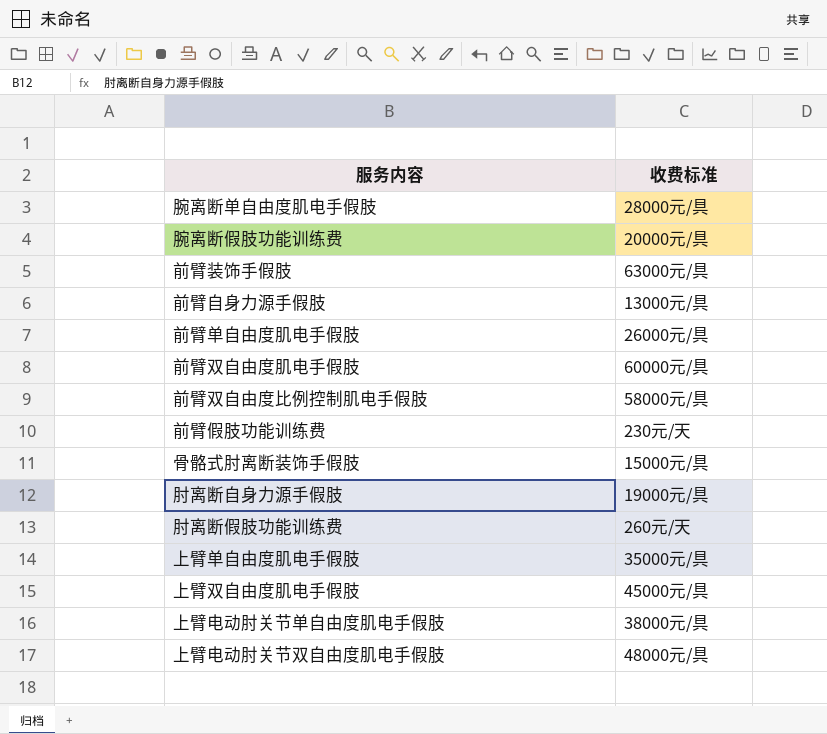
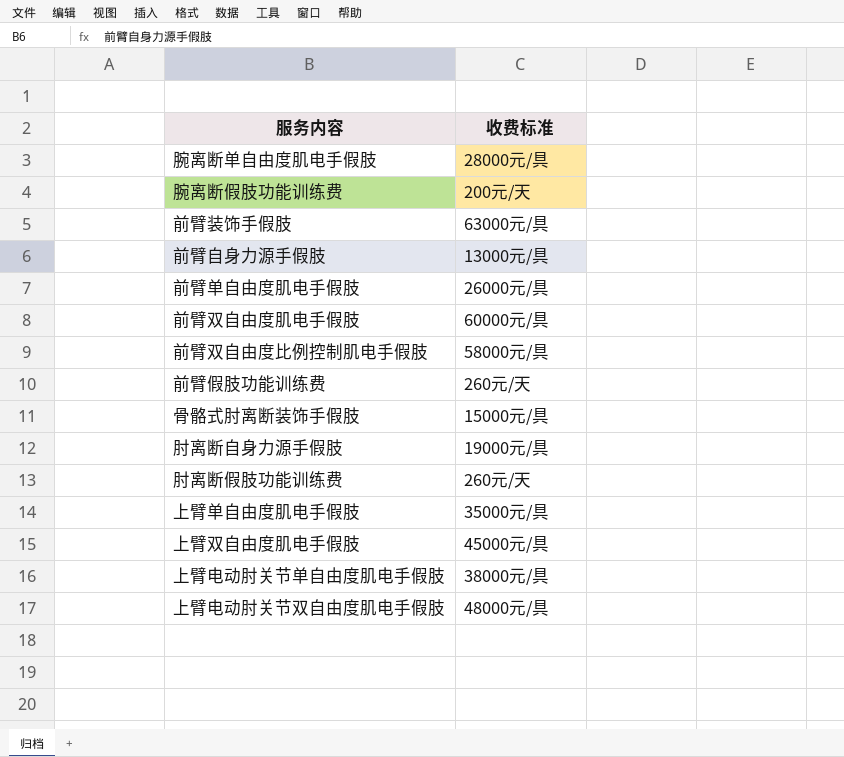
腕离断假肢功能训练费 | 收费标准: 20000元/具 -> 200元/天
前臂假肢功能训练费 | 收费标准: 230元/天 -> 260元/天

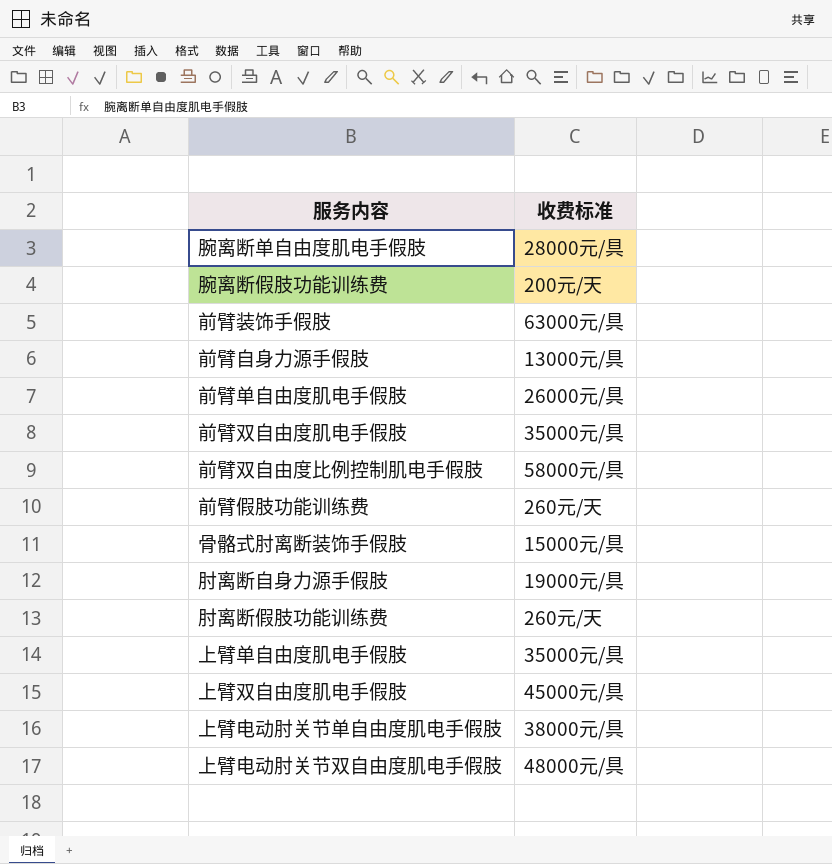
前臂双自由度肌电手假肢 | 收费标准: 60000元/具 -> 35000元/具

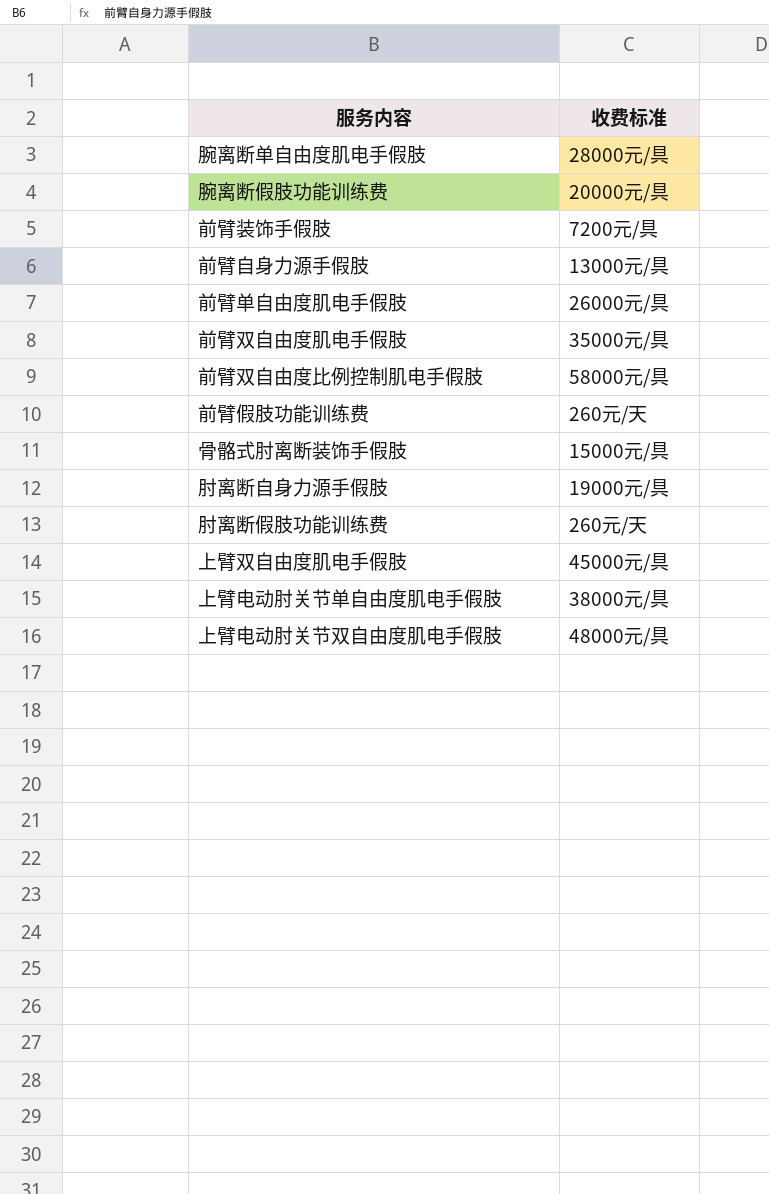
row 上臂单自由度肌电手假肢: 35000元/具 -> none
腕离断假肢功能训练费 | 收费标准: 200元/天 -> 20000元/具
前臂装饰手假肢 | 收费标准: 63000元/具 -> 7200元/具

